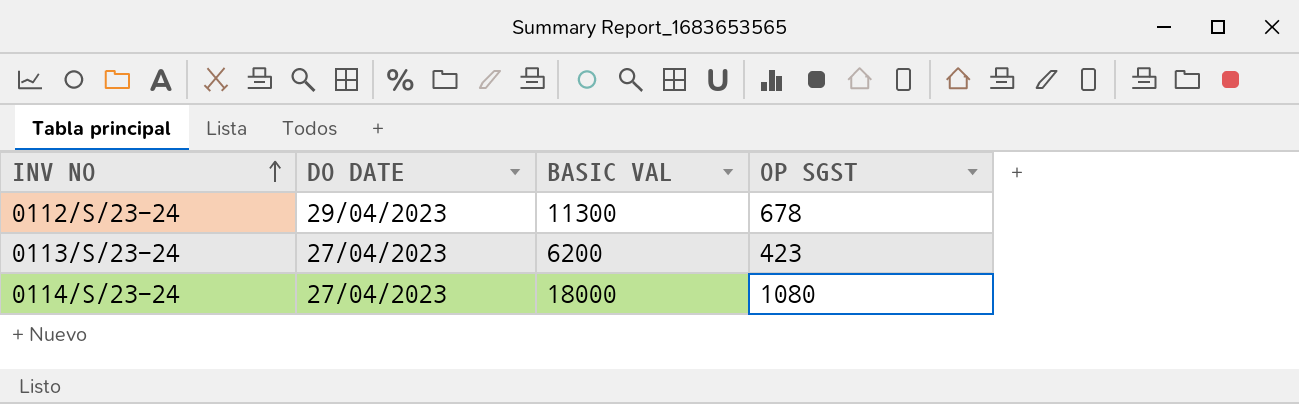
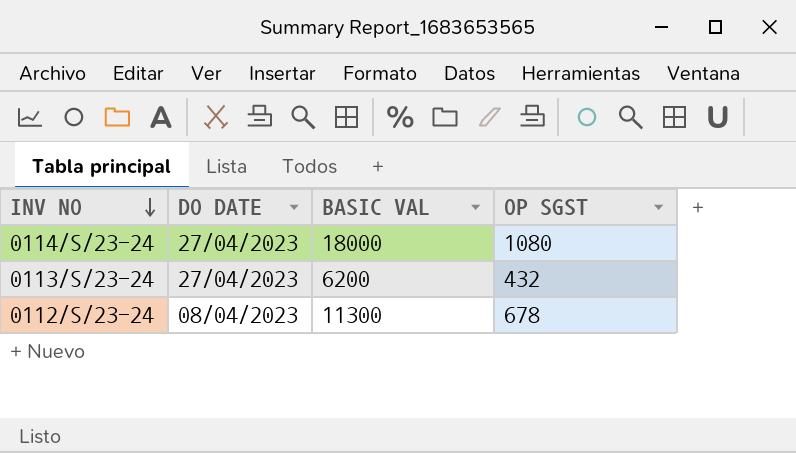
row order: INV NO ascending -> INV NO descending
0113/S/23-24 | OP SGST: 423 -> 432
0112/S/23-24 | DO DATE: 29/04/2023 -> 08/04/2023

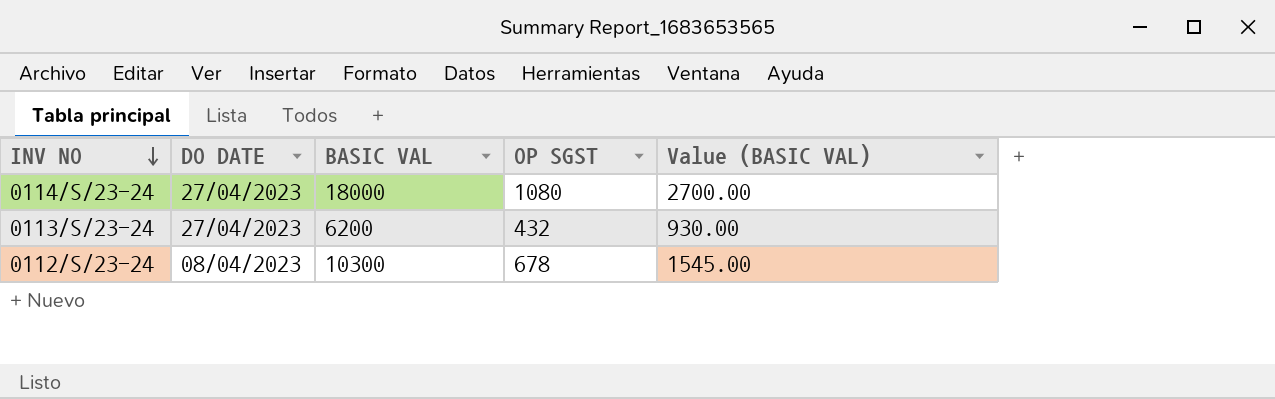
column Value (BASIC VAL) | formula: none -> [BASIC VAL] * 0.15
0112/S/23-24 | BASIC VAL: 11300 -> 10300

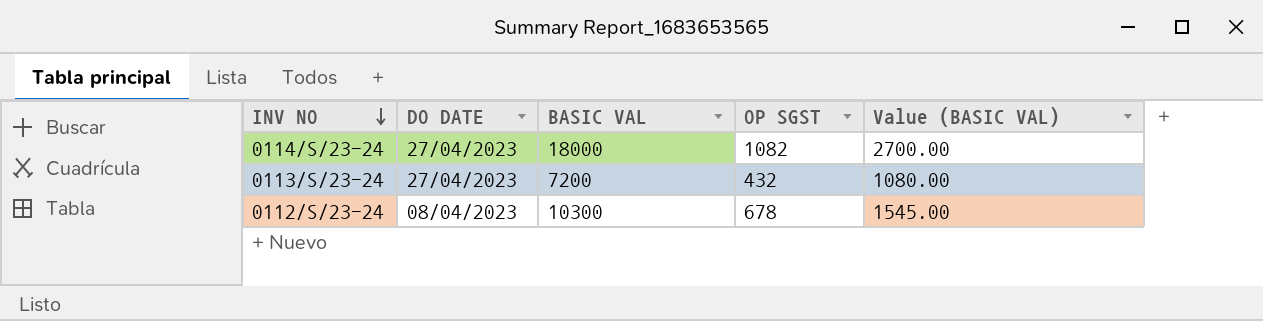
0114/S/23-24 | OP SGST: 1080 -> 1082
0113/S/23-24 | BASIC VAL: 6200 -> 7200
0113/S/23-24 | Value (BASIC VAL): 930.00 -> 1080.00

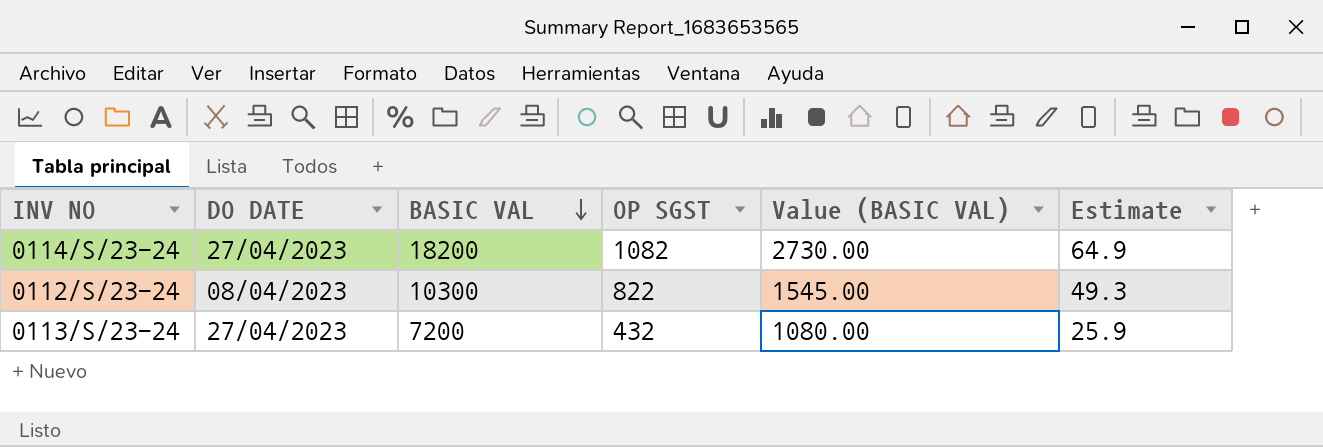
row order: INV NO descending -> BASIC VAL descending
column Estimate | formula: none -> [OP SGST] * 0.06
0114/S/23-24 | BASIC VAL: 18000 -> 18200
0114/S/23-24 | Value (BASIC VAL): 2700.00 -> 2730.00
0112/S/23-24 | OP SGST: 678 -> 822

